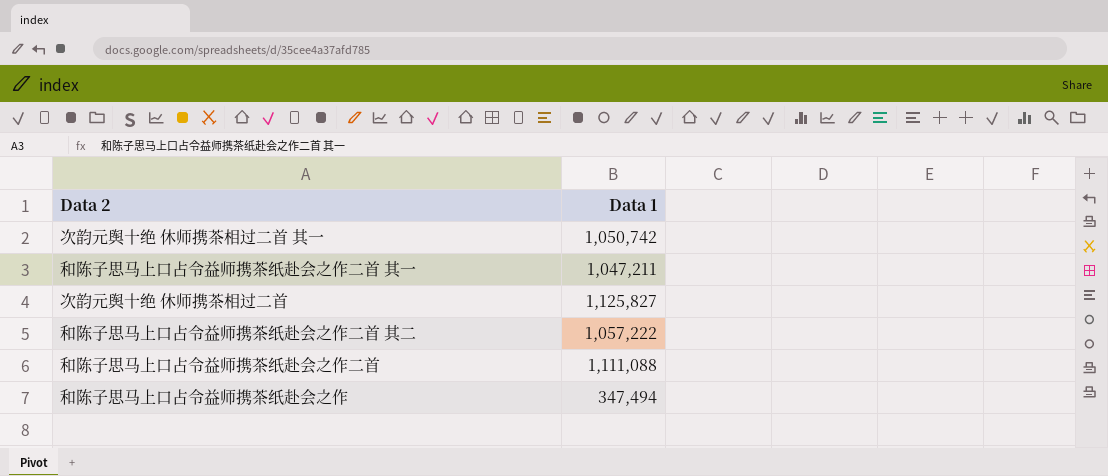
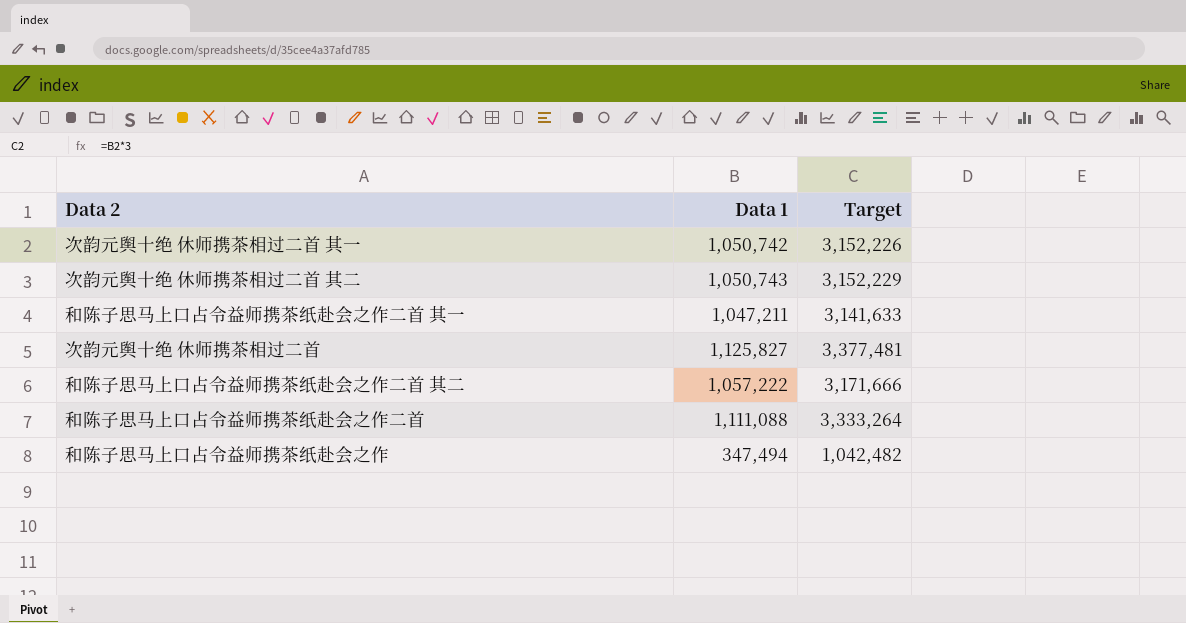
column Target | formula: none -> [Data 1] * 3
row 次韵元舆十绝 休师携茶相过二首 其二: none -> 1,050,743 | 3,152,229

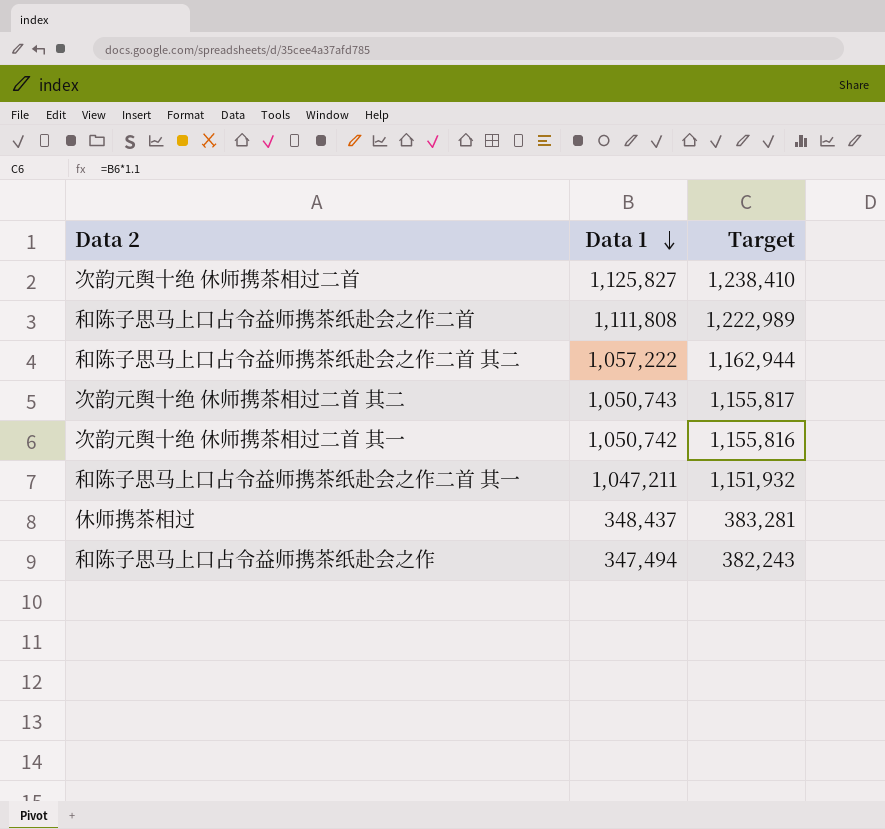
row order: none -> Data 1 descending
column Target | formula: [Data 1] * 3 -> [Data 1] * 1.1
和陈子思马上口占令益师携茶纸赴会之作二首 | Data 1: 1,111,088 -> 1,111,808
row 休师携茶相过: none -> 348,437 | 383,281

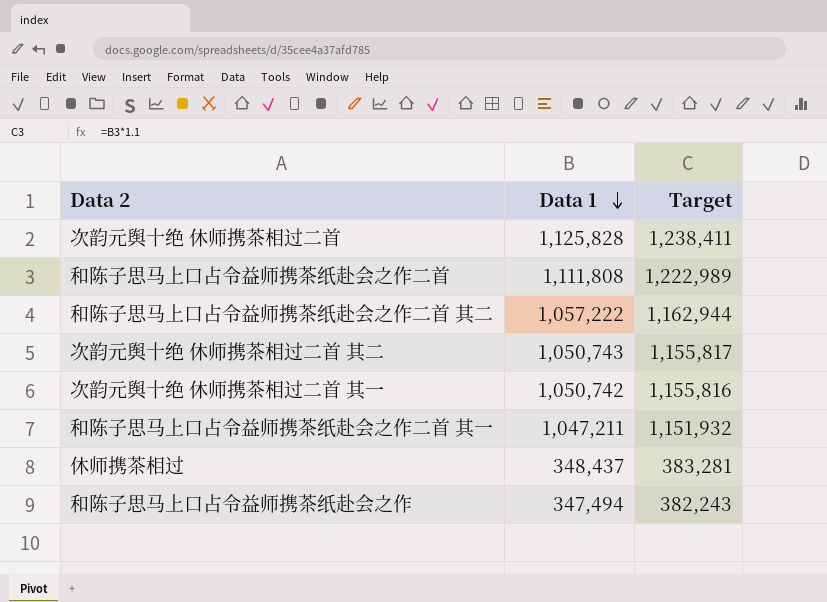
次韵元舆十绝 休师携茶相过二首 | Data 1: 1,125,827 -> 1,125,828
次韵元舆十绝 休师携茶相过二首 | Target: 1,238,410 -> 1,238,411

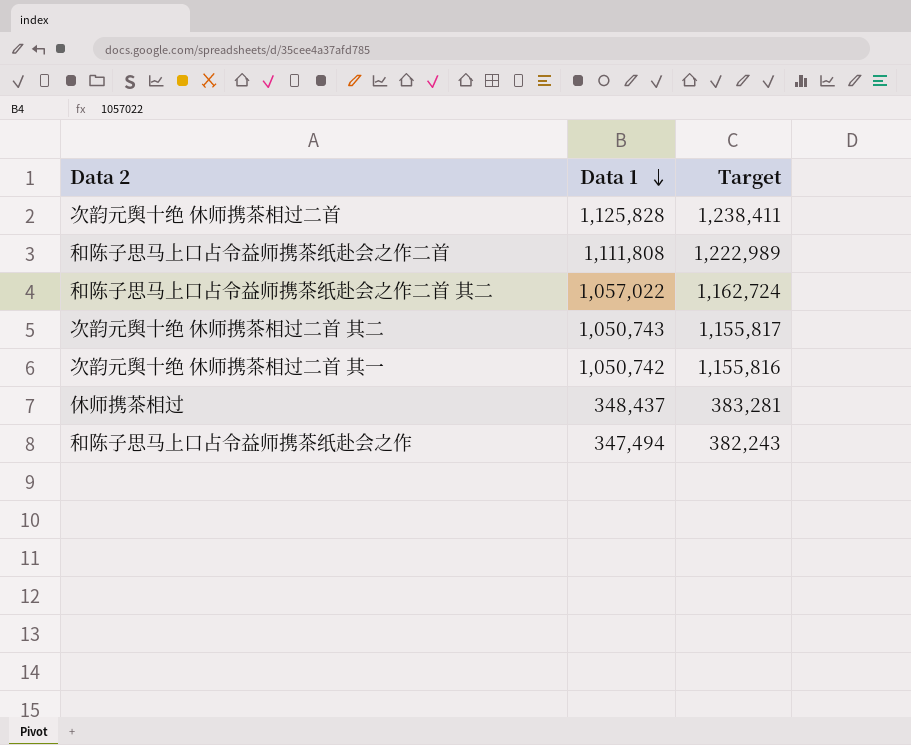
row 和陈子思马上口占令益师携茶纸赴会之作二首 其一: 1,047,211 | 1,151,932 -> none
和陈子思马上口占令益师携茶纸赴会之作二首 其二 | Data 1: 1,057,222 -> 1,057,022
和陈子思马上口占令益师携茶纸赴会之作二首 其二 | Target: 1,162,944 -> 1,162,724

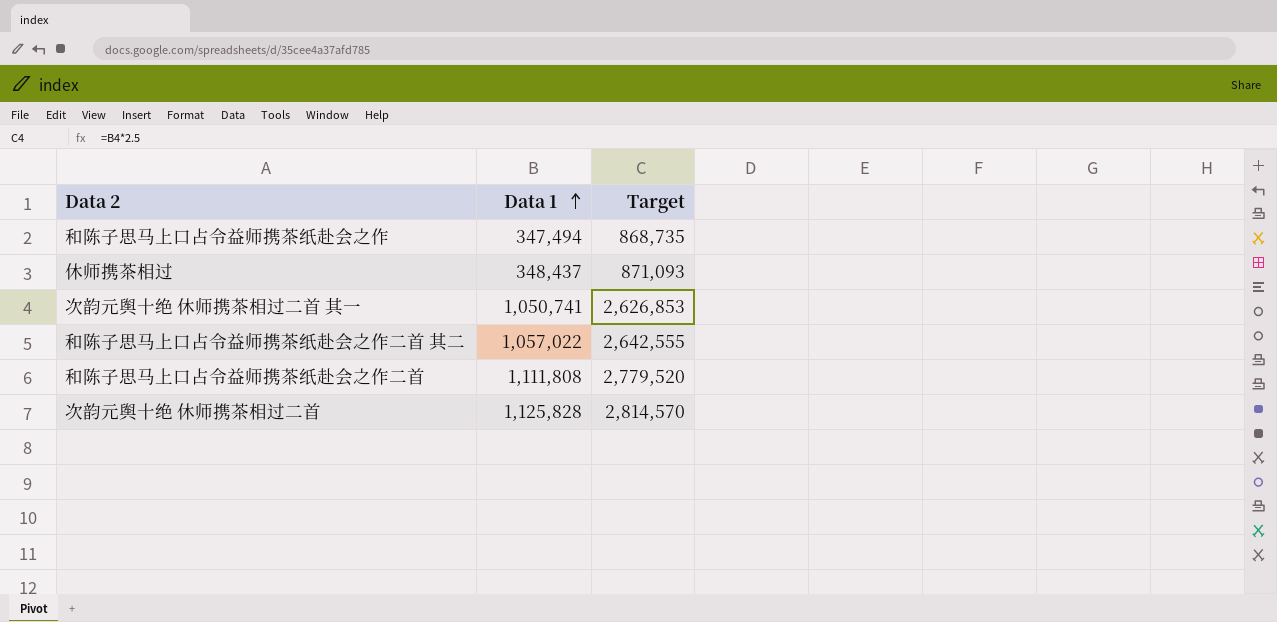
row order: Data 1 descending -> Data 1 ascending
column Target | formula: [Data 1] * 1.1 -> [Data 1] * 2.5
row 次韵元舆十绝 休师携茶相过二首 其二: 1,050,743 | 1,155,817 -> none
次韵元舆十绝 休师携茶相过二首 其一 | Data 1: 1,050,742 -> 1,050,741

